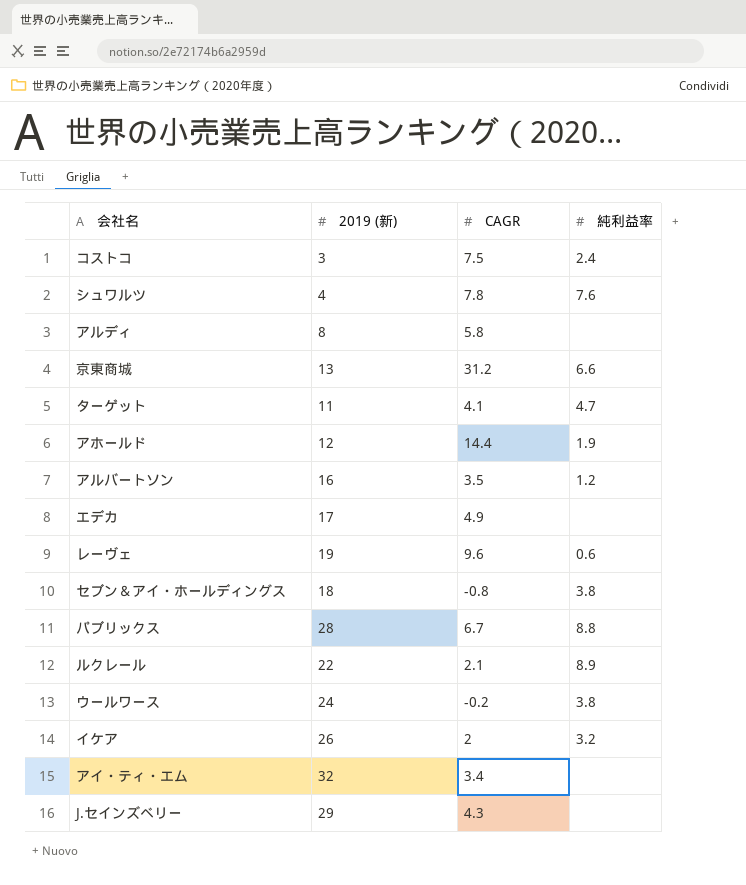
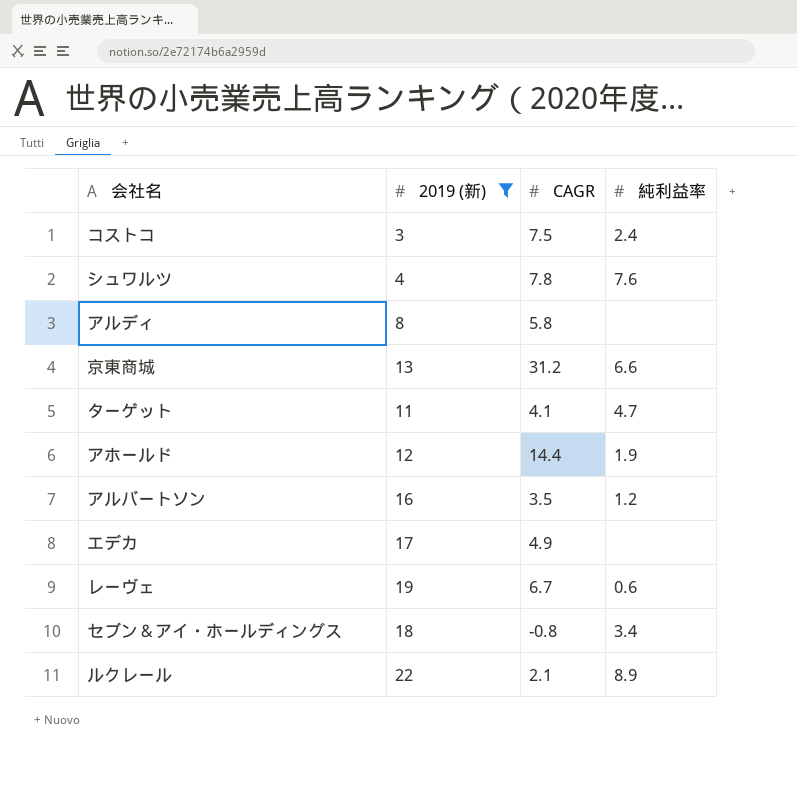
filter: none -> 2019 (新) <= 22
レーヴェ | CAGR: 9.6 -> 6.7
セブン＆アイ・ホールディングス | 純利益率: 3.8 -> 3.4

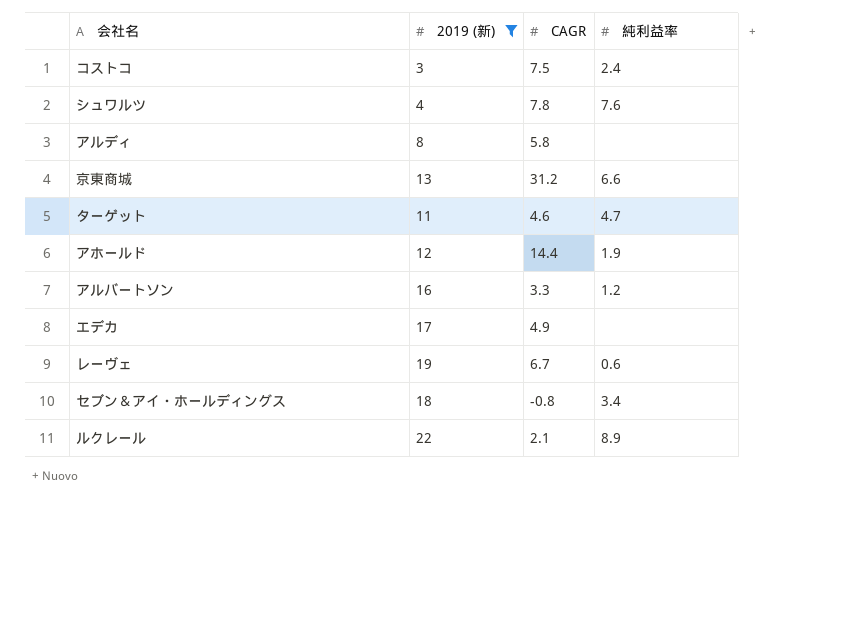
ターゲット | CAGR: 4.1 -> 4.6
アルバートソン | CAGR: 3.5 -> 3.3

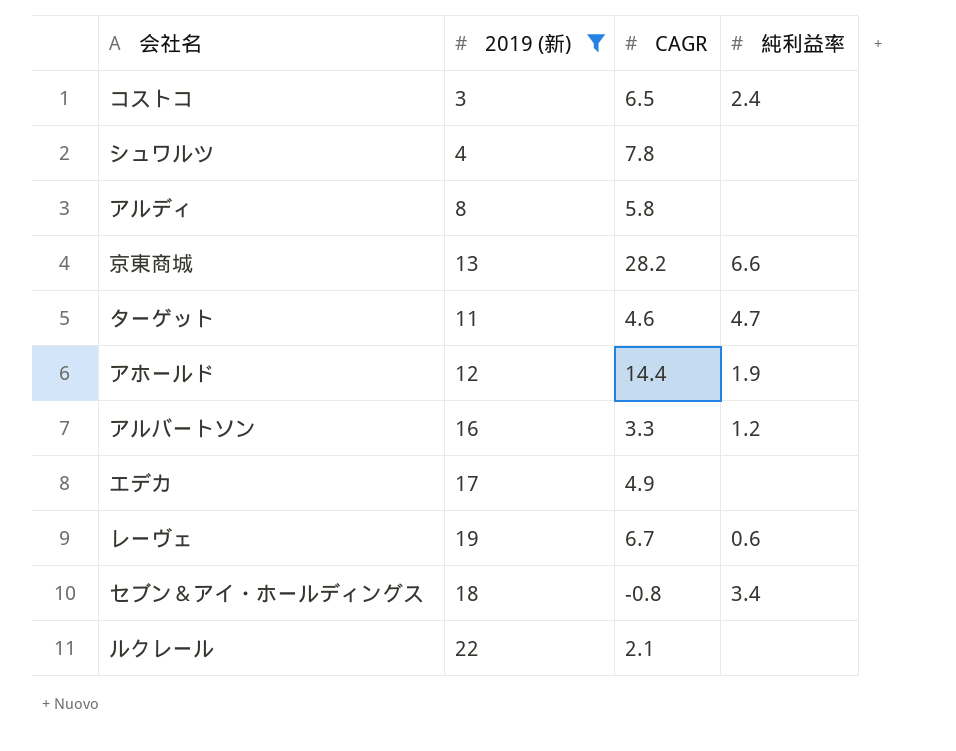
コストコ | CAGR: 7.5 -> 6.5
シュワルツ | 純利益率: 7.6 -> none
京東商城 | CAGR: 31.2 -> 28.2
ルクレール | 純利益率: 8.9 -> none

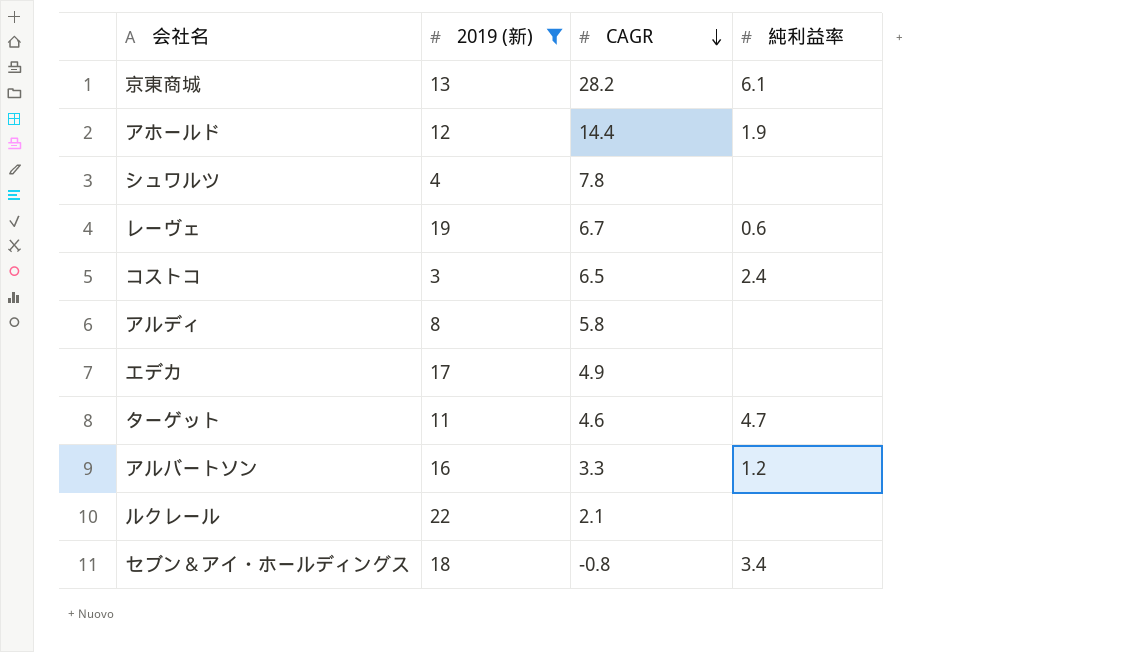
row order: none -> CAGR descending
京東商城 | 純利益率: 6.6 -> 6.1

